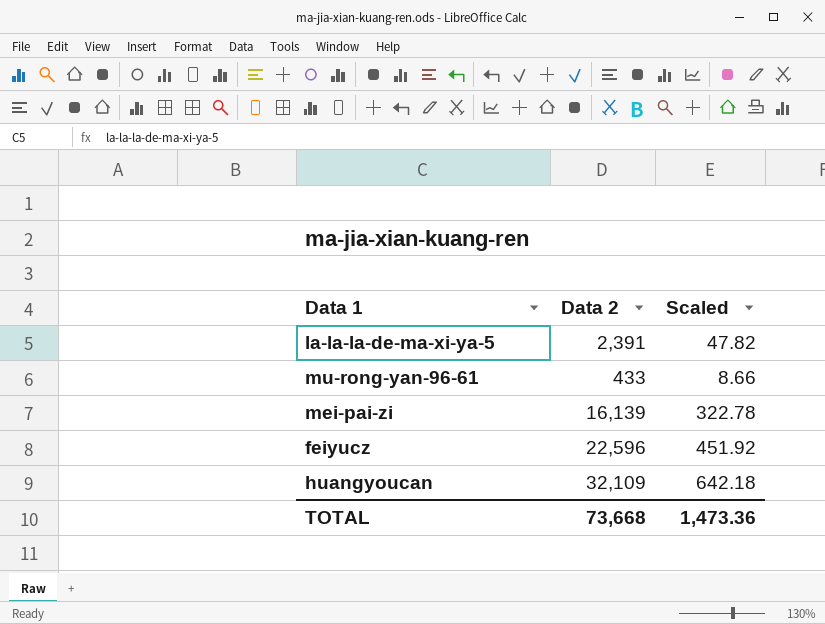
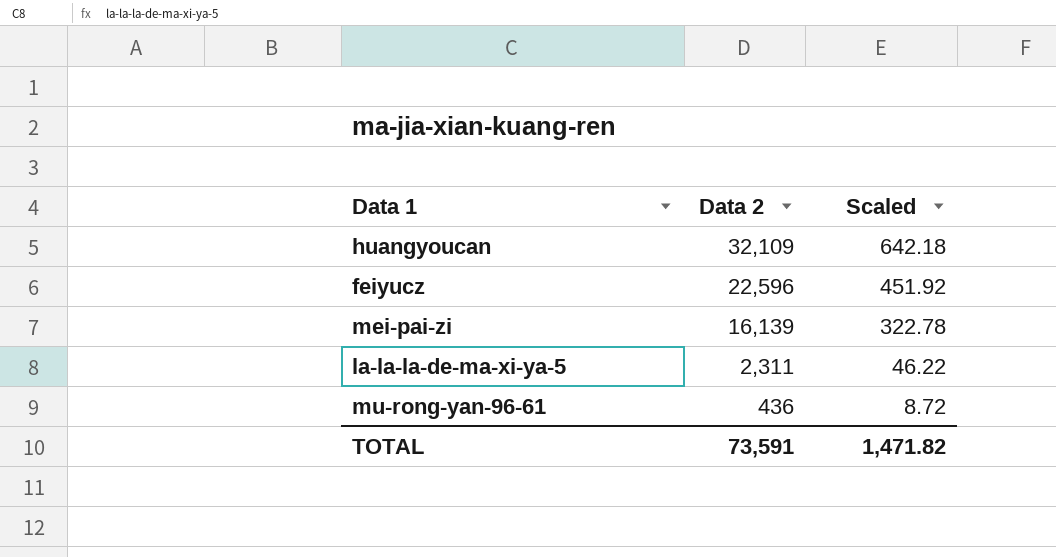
row order: none -> Data 2 descending
la-la-la-de-ma-xi-ya-5 | Data 2: 2,391 -> 2,311
la-la-la-de-ma-xi-ya-5 | Scaled: 47.82 -> 46.22
mu-rong-yan-96-61 | Data 2: 433 -> 436
mu-rong-yan-96-61 | Scaled: 8.66 -> 8.72
TOTAL | Data 2: 73,668 -> 73,591
TOTAL | Scaled: 1,473.36 -> 1,471.82

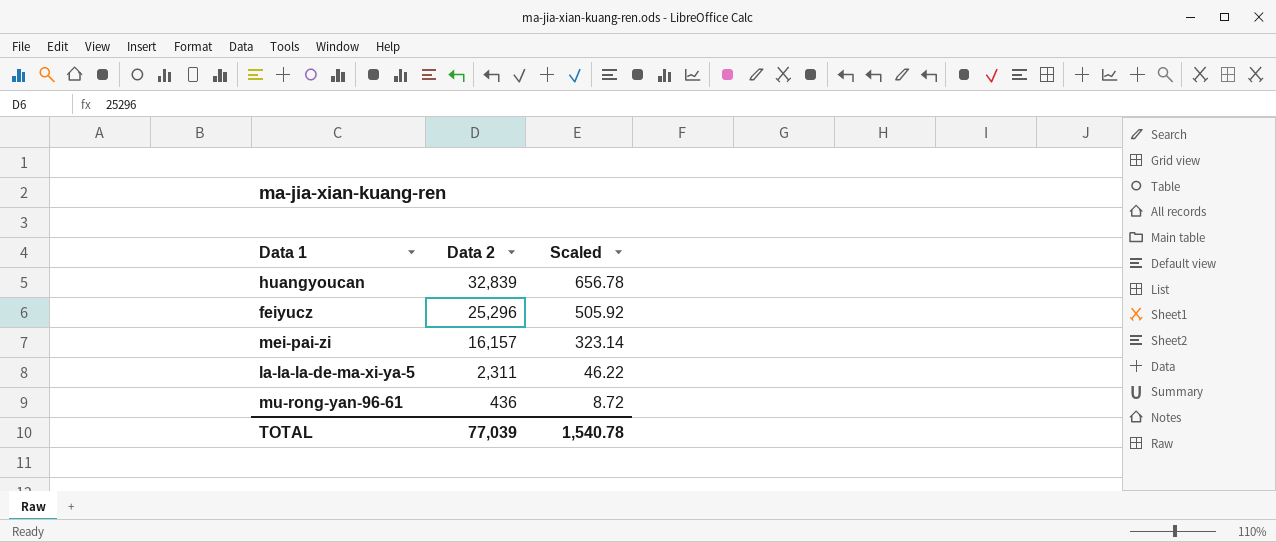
huangyoucan | Data 2: 32,109 -> 32,839
huangyoucan | Scaled: 642.18 -> 656.78
feiyucz | Data 2: 22,596 -> 25,296
feiyucz | Scaled: 451.92 -> 505.92
mei-pai-zi | Data 2: 16,139 -> 16,157
mei-pai-zi | Scaled: 322.78 -> 323.14
TOTAL | Data 2: 73,591 -> 77,039
TOTAL | Scaled: 1,471.82 -> 1,540.78

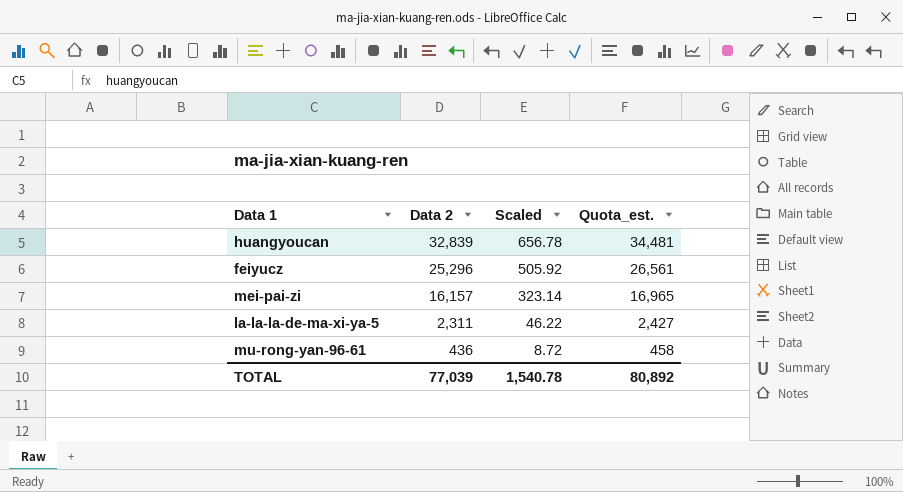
column Quota_est. | formula: none -> [Data 2] * 1.05

